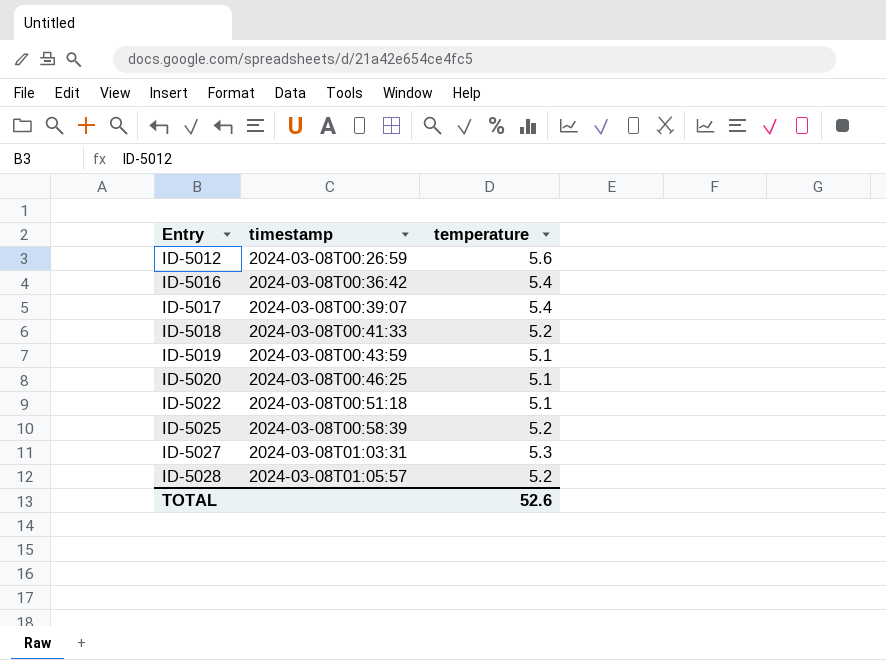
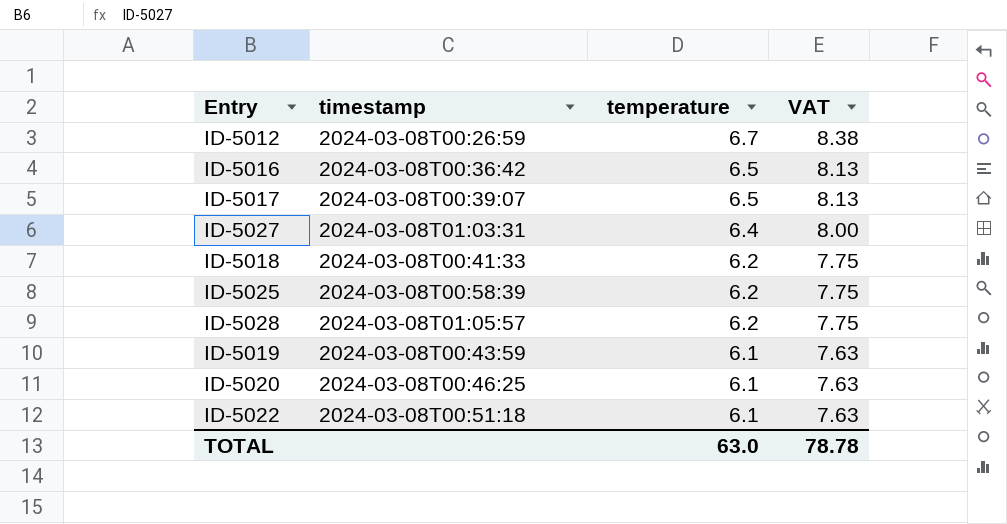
row order: Entry ascending -> temperature descending
column VAT | formula: none -> [temperature] * 1.25
ID-5012 | temperature: 5.6 -> 6.7
ID-5016 | temperature: 5.4 -> 6.5
ID-5017 | temperature: 5.4 -> 6.5
ID-5027 | temperature: 5.3 -> 6.4
ID-5018 | temperature: 5.2 -> 6.2
ID-5025 | temperature: 5.2 -> 6.2
ID-5028 | temperature: 5.2 -> 6.2
ID-5019 | temperature: 5.1 -> 6.1
ID-5020 | temperature: 5.1 -> 6.1
ID-5022 | temperature: 5.1 -> 6.1
TOTAL | temperature: 52.6 -> 63.0

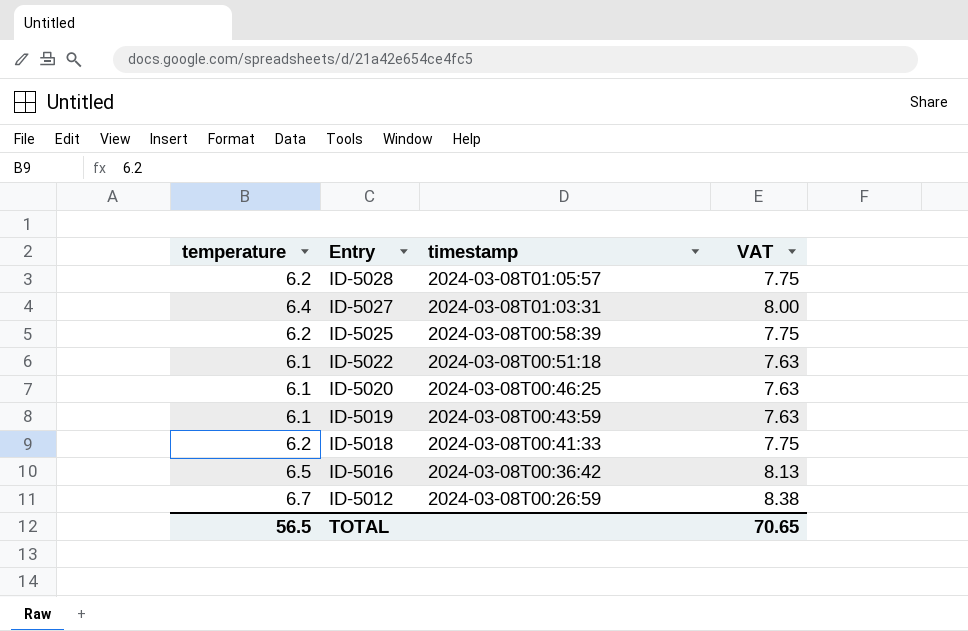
row order: temperature descending -> Entry descending
column temperature | position: 3 -> 1
row ID-5017: 2024-03-08T00:39:07 | 6.5 | 8.13 -> none
TOTAL | temperature: 63.0 -> 56.5
TOTAL | VAT: 78.78 -> 70.65

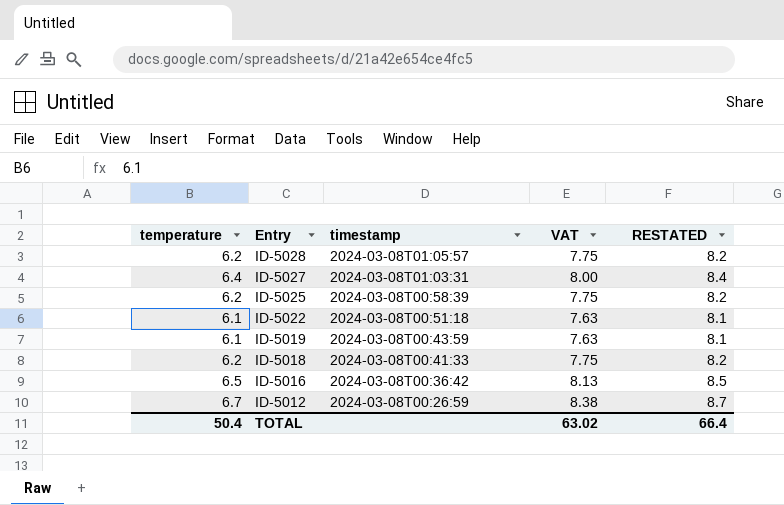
column RESTATED | formula: none -> [temperature] + 2
row ID-5020: 6.1 | 2024-03-08T00:46:25 | 7.63 -> none
TOTAL | temperature: 56.5 -> 50.4
TOTAL | VAT: 70.65 -> 63.02

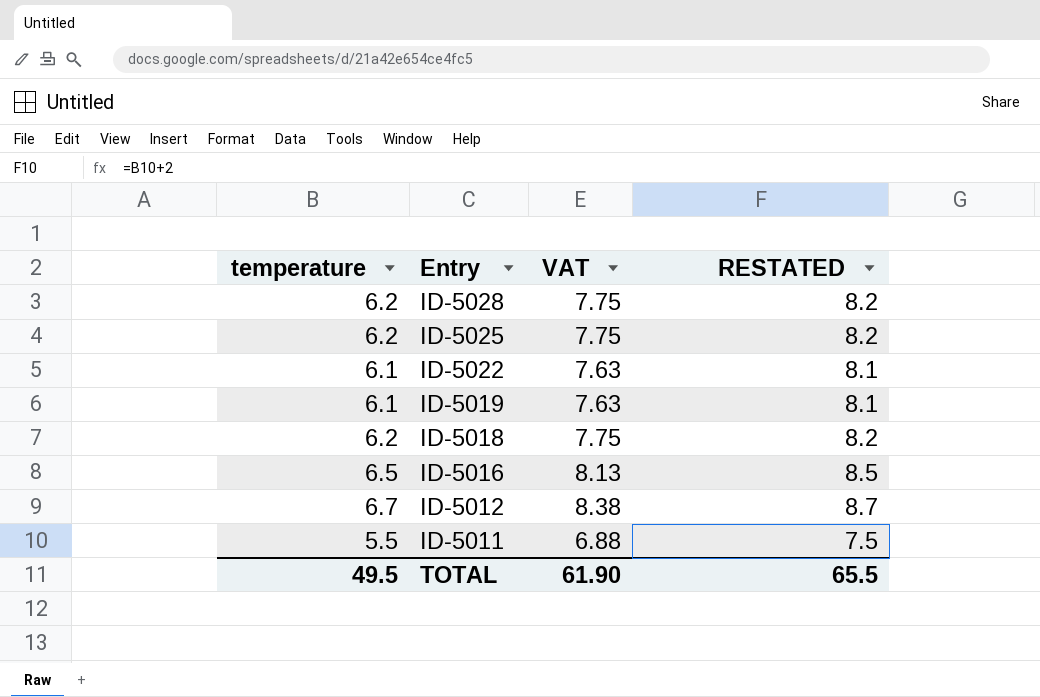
column timestamp | position: 3 -> none
row ID-5027: 6.4 | 2024-03-08T01:03:31 | 8.00 | 8.4 -> none
row ID-5011: none -> 5.5 | 6.88 | 7.5
TOTAL | temperature: 50.4 -> 49.5
TOTAL | VAT: 63.02 -> 61.90
TOTAL | RESTATED: 66.4 -> 65.5

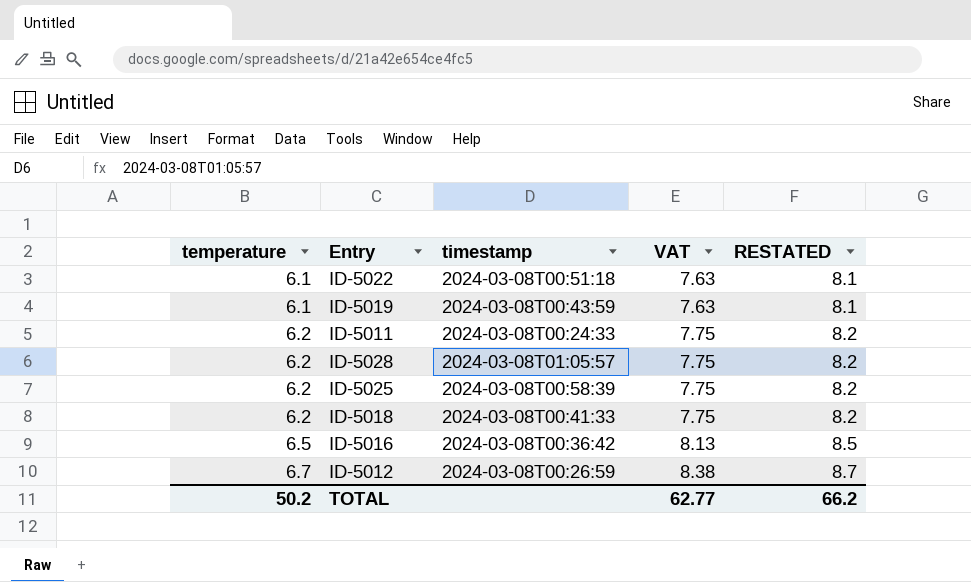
row order: Entry descending -> temperature ascending
column timestamp | position: none -> 3
ID-5011 | temperature: 5.5 -> 6.2
ID-5011 | VAT: 6.88 -> 7.75
ID-5011 | RESTATED: 7.5 -> 8.2
TOTAL | temperature: 49.5 -> 50.2
TOTAL | VAT: 61.90 -> 62.77
TOTAL | RESTATED: 65.5 -> 66.2

